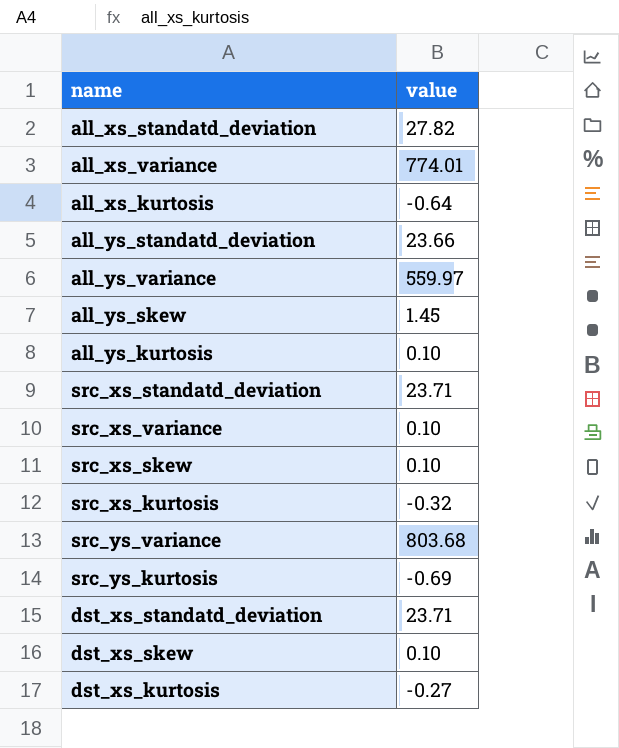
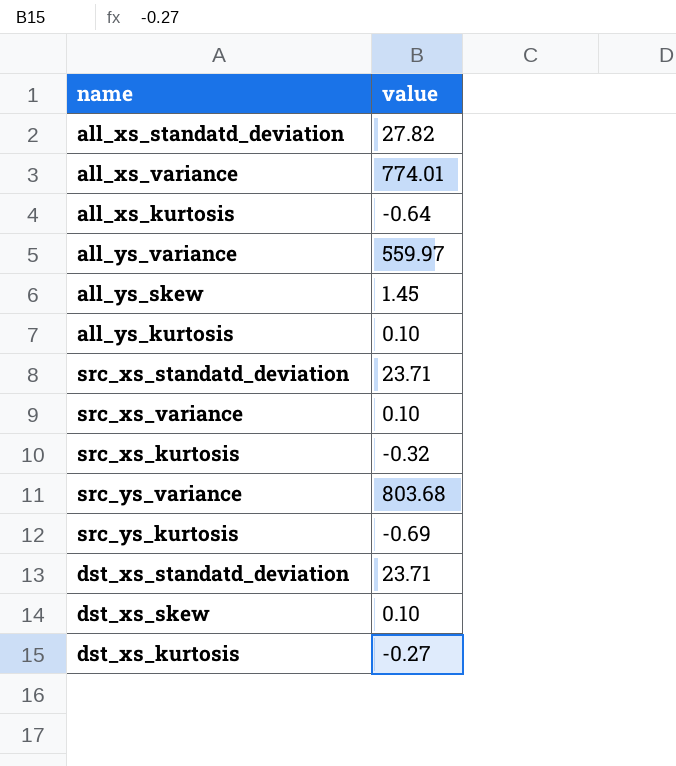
row all_ys_standatd_deviation: 23.66 -> none
row src_xs_skew: 0.10 -> none

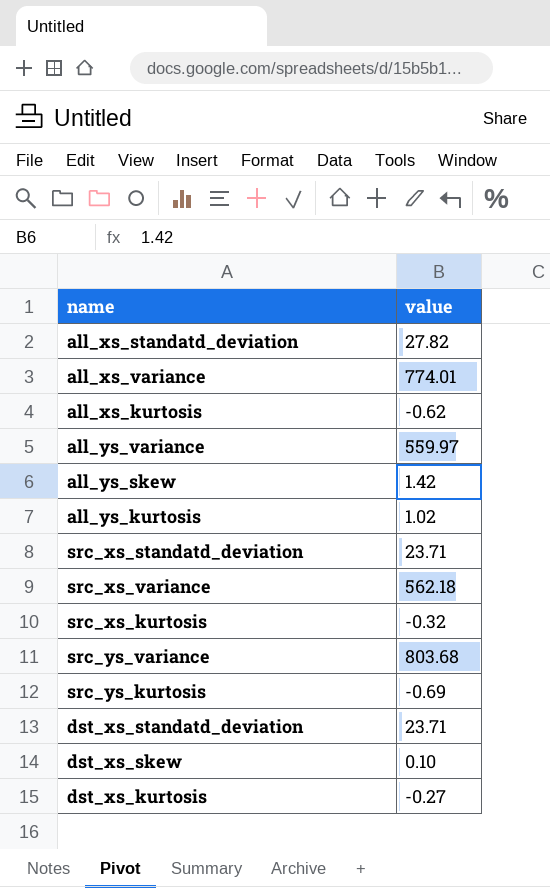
all_xs_kurtosis | value: -0.64 -> -0.62
all_ys_skew | value: 1.45 -> 1.42
all_ys_kurtosis | value: 0.10 -> 1.02
src_xs_variance | value: 0.10 -> 562.18

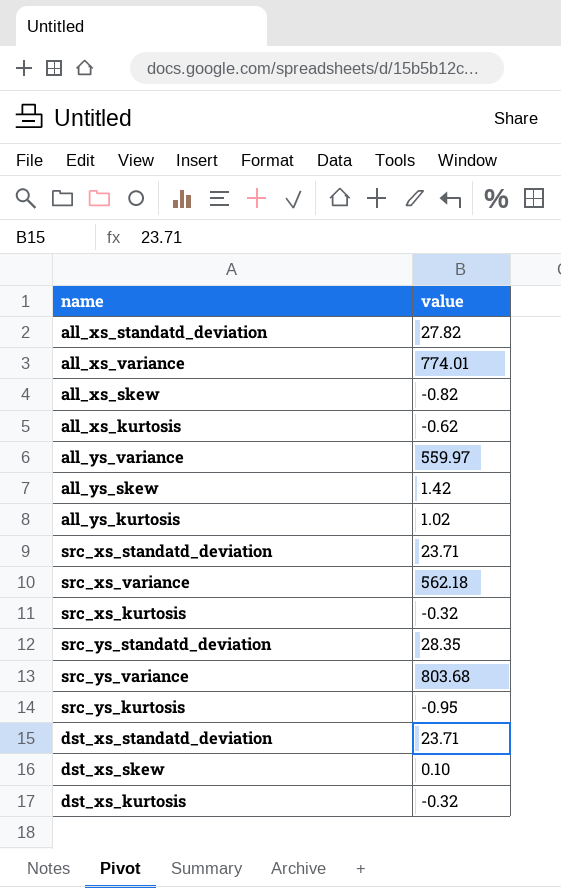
row all_xs_skew: none -> -0.82
row src_ys_standatd_deviation: none -> 28.35
src_ys_kurtosis | value: -0.69 -> -0.95
dst_xs_kurtosis | value: -0.27 -> -0.32

